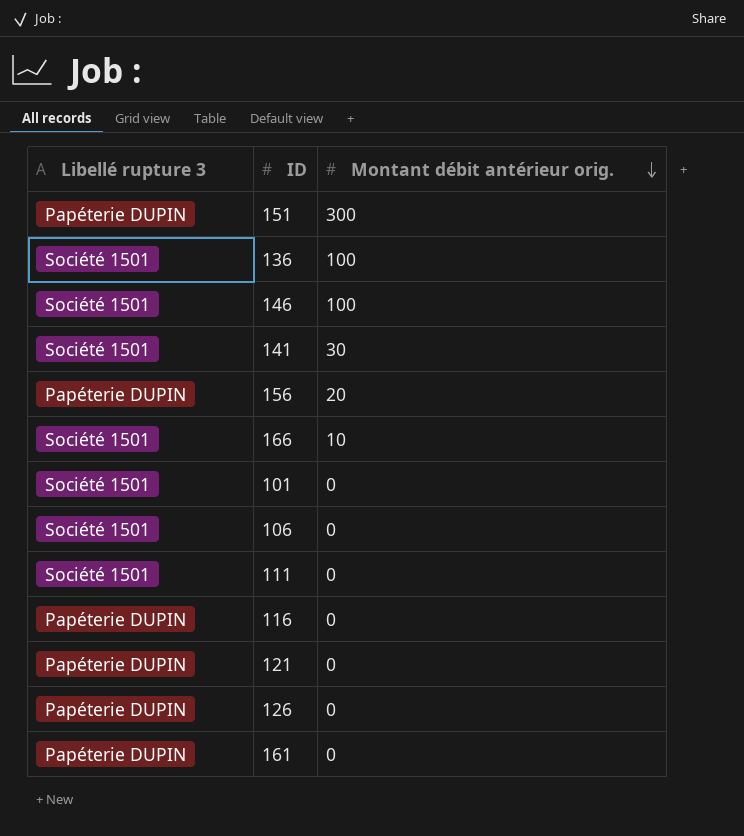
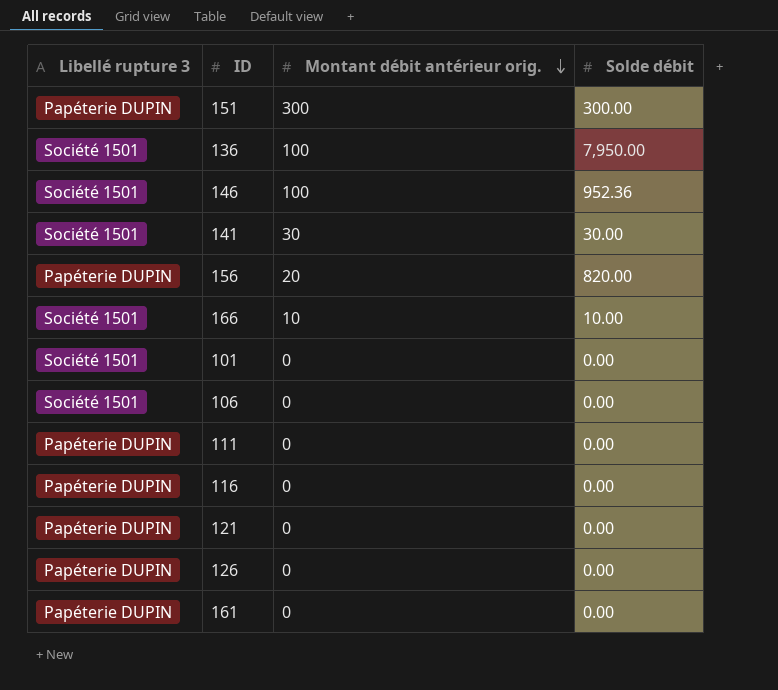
column Solde débit | position: none -> 4
111 | Libellé rupture 3: Société 1501 -> Papéterie DUPIN

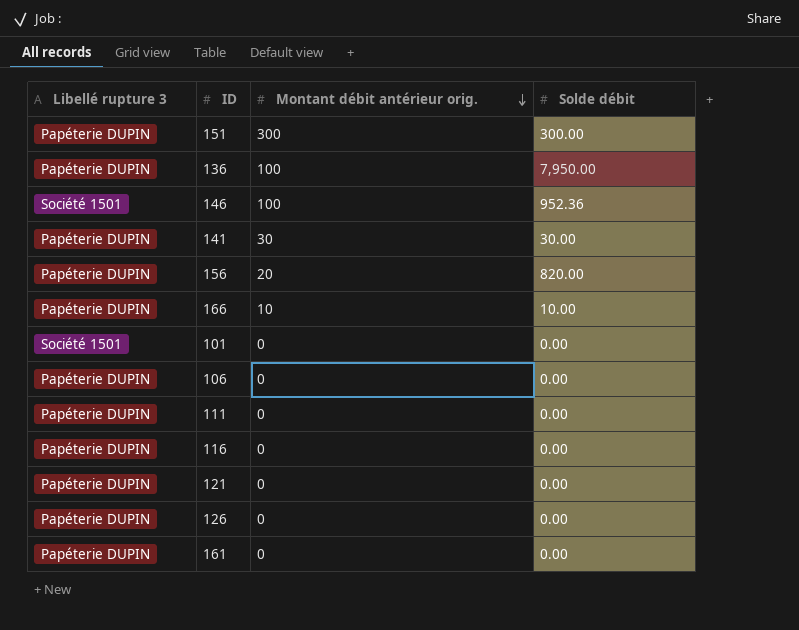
136 | Libellé rupture 3: Société 1501 -> Papéterie DUPIN
141 | Libellé rupture 3: Société 1501 -> Papéterie DUPIN
166 | Libellé rupture 3: Société 1501 -> Papéterie DUPIN
106 | Libellé rupture 3: Société 1501 -> Papéterie DUPIN

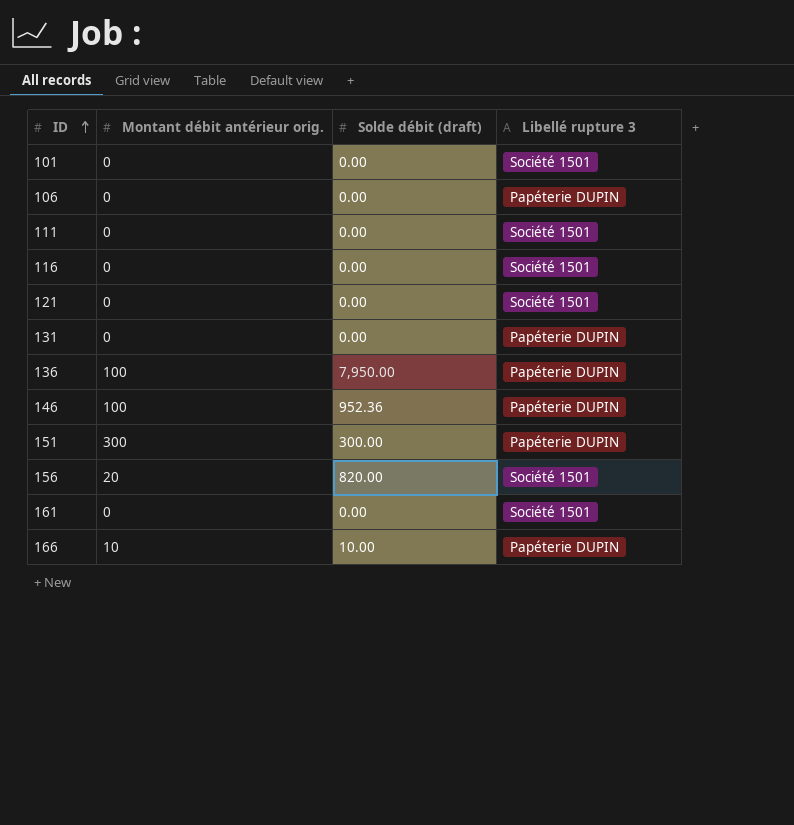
row order: Montant débit antérieur orig. descending -> ID ascending
column name: Solde débit -> Solde débit (draft)
column Libellé rupture 3 | position: 1 -> 4
row 141: Papéterie DUPIN | 30 | 30.00 -> none
row 126: Papéterie DUPIN | 0 | 0.00 -> none
111 | Libellé rupture 3: Papéterie DUPIN -> Société 1501
116 | Libellé rupture 3: Papéterie DUPIN -> Société 1501
121 | Libellé rupture 3: Papéterie DUPIN -> Société 1501
row 131: none -> 0 | 0.00 | Papéterie DUPIN
146 | Libellé rupture 3: Société 1501 -> Papéterie DUPIN
156 | Libellé rupture 3: Papéterie DUPIN -> Société 1501
161 | Libellé rupture 3: Papéterie DUPIN -> Société 1501

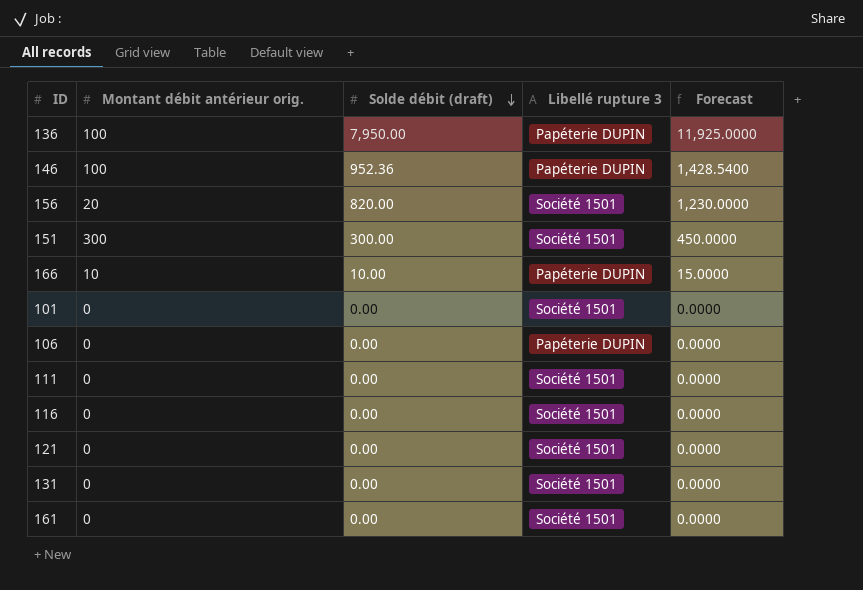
row order: ID ascending -> Solde débit (draft) descending
column Forecast | formula: none -> [Solde débit (draft)] * 1.5
151 | Libellé rupture 3: Papéterie DUPIN -> Société 1501
131 | Libellé rupture 3: Papéterie DUPIN -> Société 1501

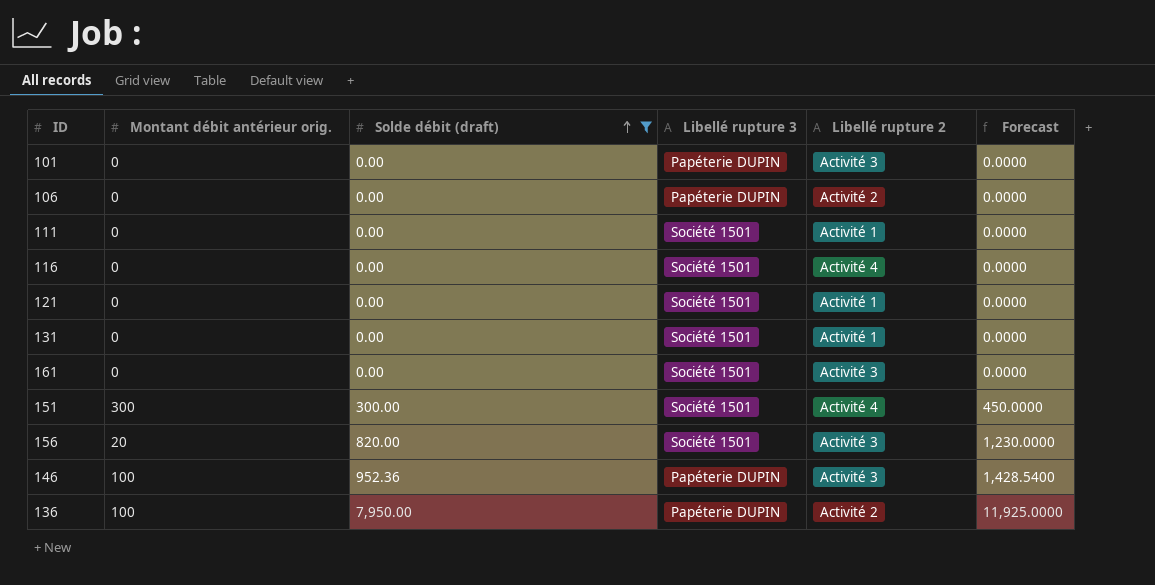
filter: none -> Solde débit (draft) != 10.00
row order: Solde débit (draft) descending -> Solde débit (draft) ascending
column Libellé rupture 2 | position: none -> 5
101 | Libellé rupture 3: Société 1501 -> Papéterie DUPIN

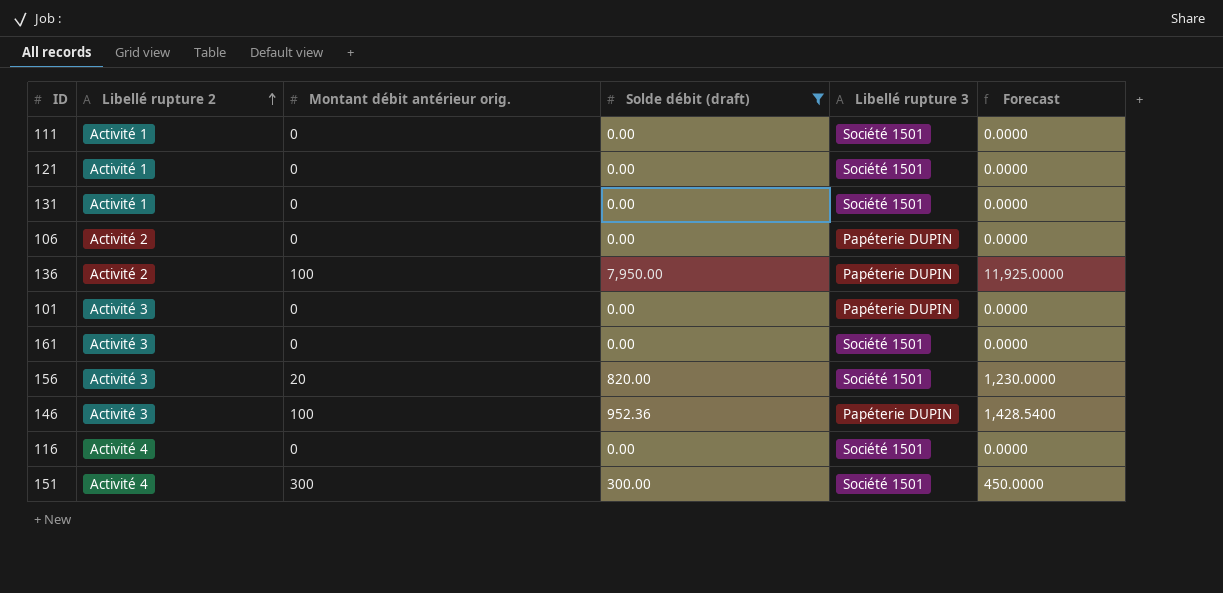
row order: Solde débit (draft) ascending -> Libellé rupture 2 ascending
column Libellé rupture 2 | position: 5 -> 2

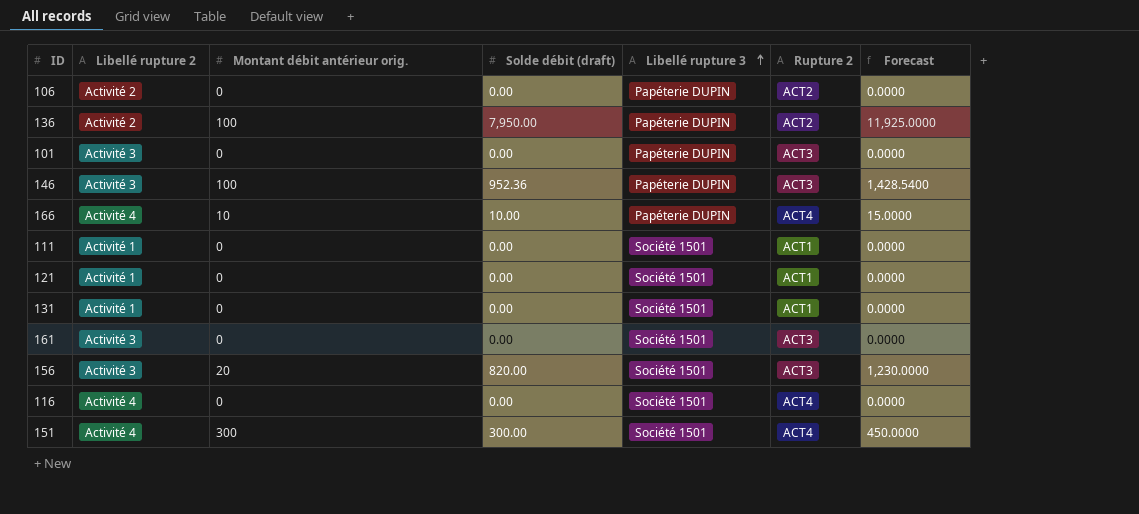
filter: Solde débit (draft) != 10.00 -> none
row order: Libellé rupture 2 ascending -> Libellé rupture 3 ascending
column Rupture 2 | position: none -> 6

